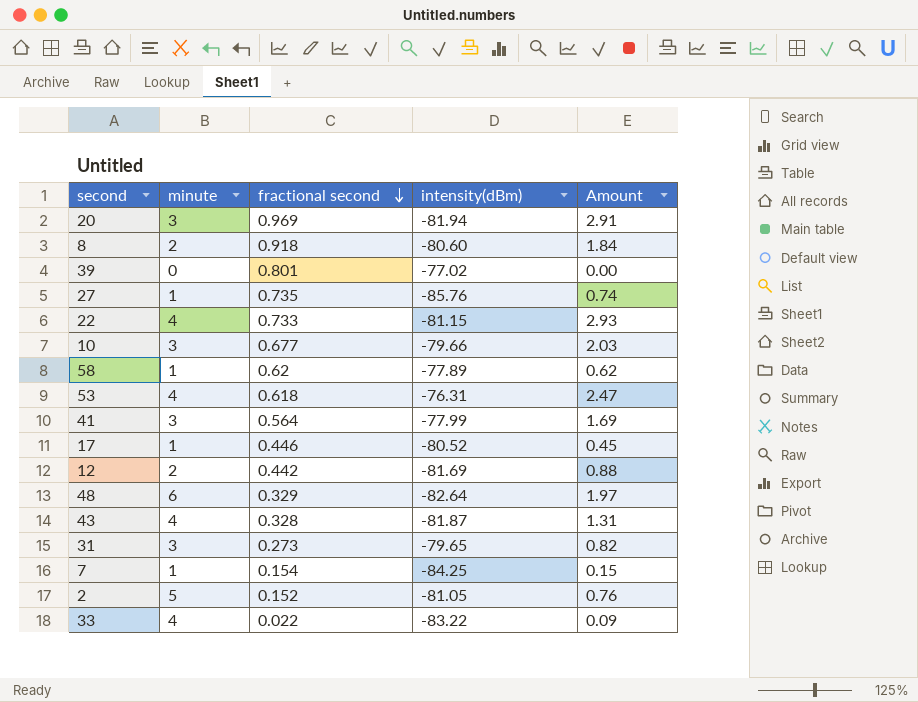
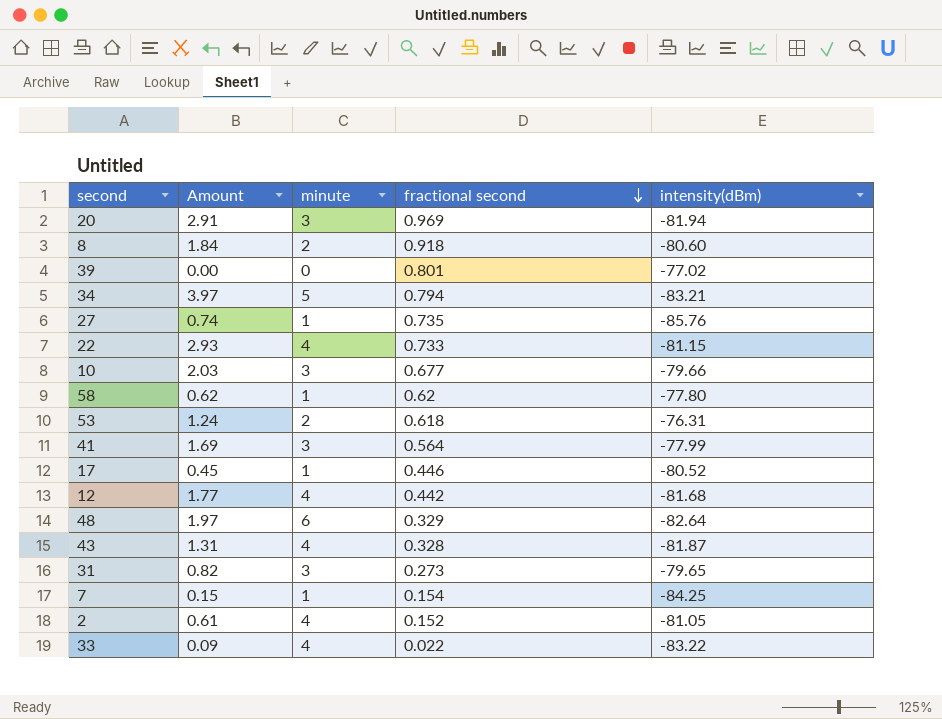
column Amount | position: 5 -> 2
row 34: none -> 3.97 | 5 | 0.794 | -83.21
58 | intensity(dBm): -77.89 -> -77.80
53 | Amount: 2.47 -> 1.24
53 | minute: 4 -> 2
12 | Amount: 0.88 -> 1.77
12 | minute: 2 -> 4
12 | intensity(dBm): -81.69 -> -81.68
2 | Amount: 0.76 -> 0.61
2 | minute: 5 -> 4

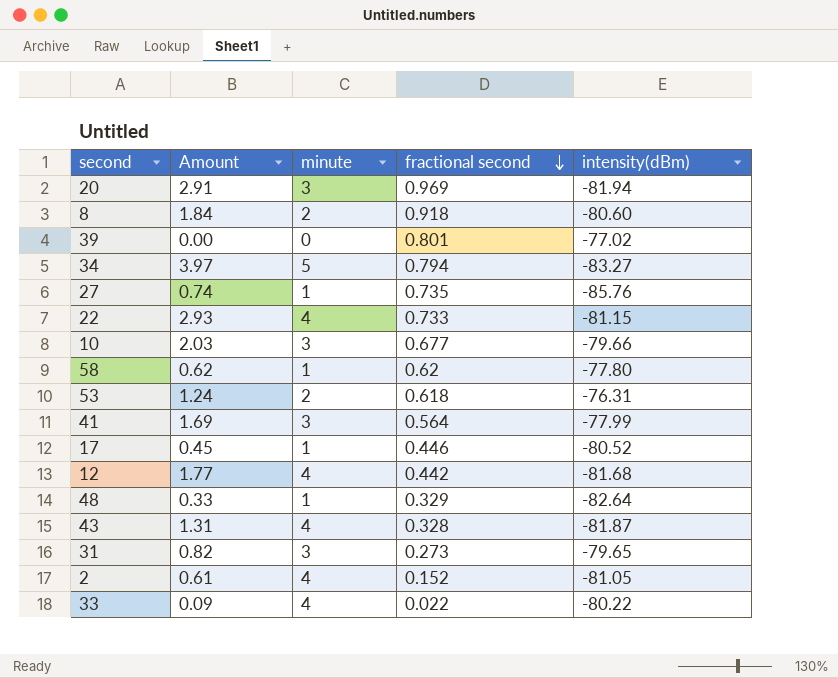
row 7: 0.15 | 1 | 0.154 | -84.25 -> none
34 | intensity(dBm): -83.21 -> -83.27
48 | Amount: 1.97 -> 0.33
48 | minute: 6 -> 1
33 | intensity(dBm): -83.22 -> -80.22

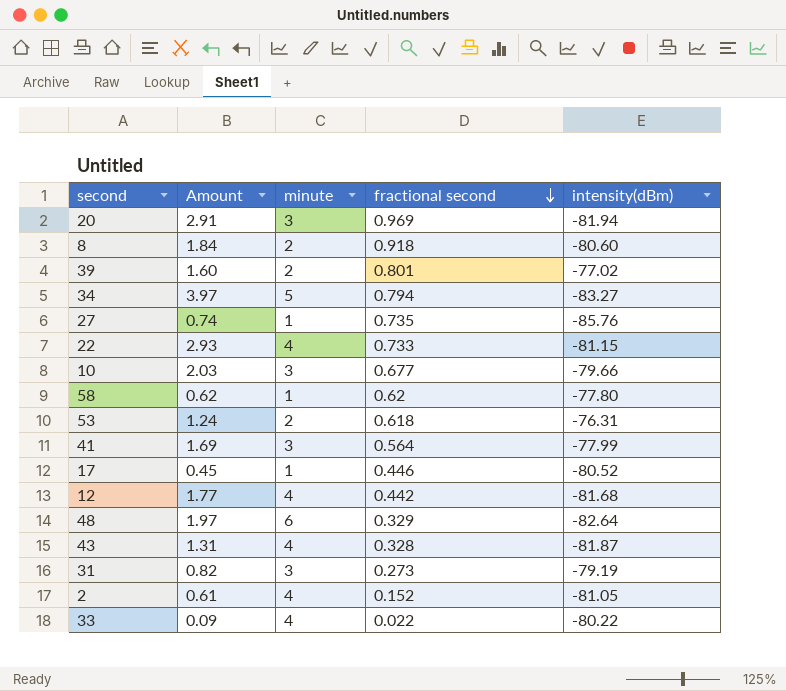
39 | Amount: 0.00 -> 1.60
39 | minute: 0 -> 2
48 | Amount: 0.33 -> 1.97
48 | minute: 1 -> 6
31 | intensity(dBm): -79.65 -> -79.19

